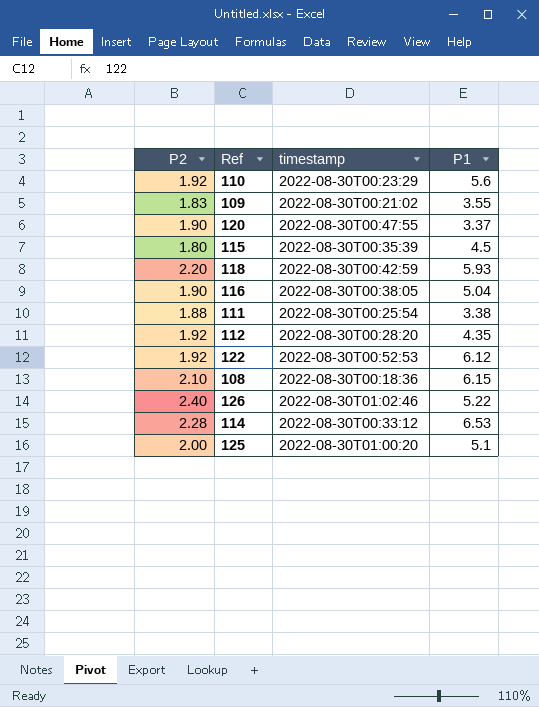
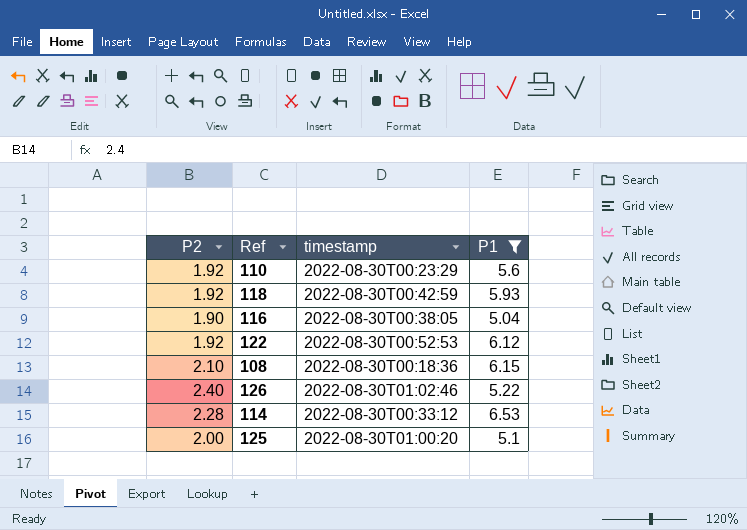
filter: none -> P1 >= 5.04
118 | P2: 2.20 -> 1.92

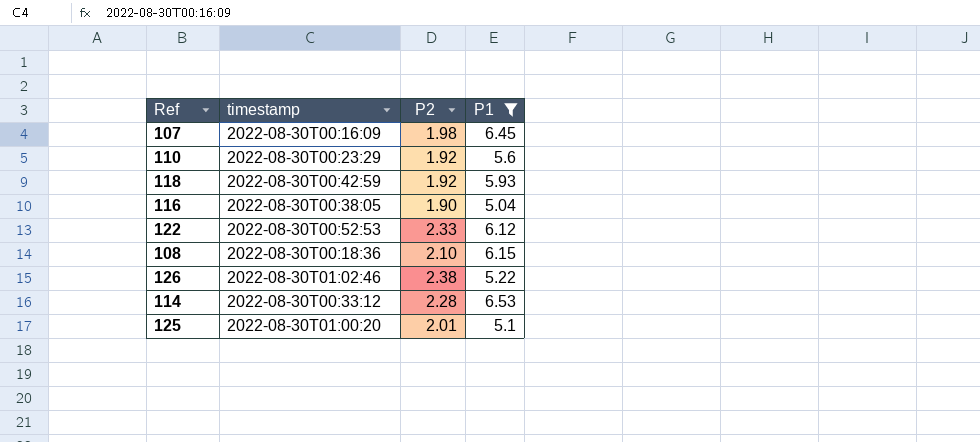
column P2 | position: 1 -> 3
row 107: none -> 2022-08-30T00:16:09 | 1.98 | 6.45
122 | P2: 1.92 -> 2.33
126 | P2: 2.40 -> 2.38
125 | P2: 2.00 -> 2.01

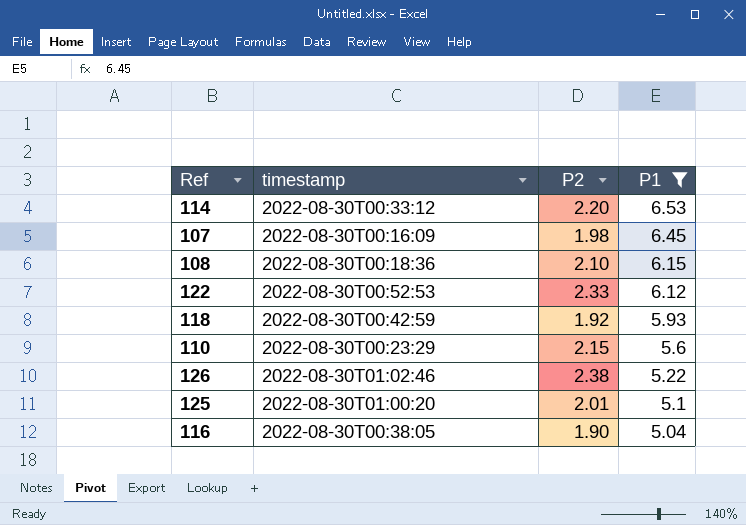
row order: none -> P1 descending
114 | P2: 2.28 -> 2.20
110 | P2: 1.92 -> 2.15

